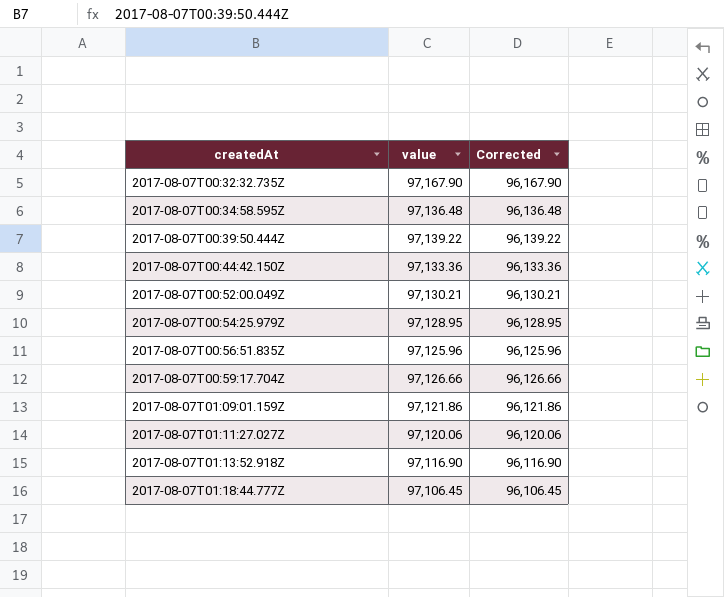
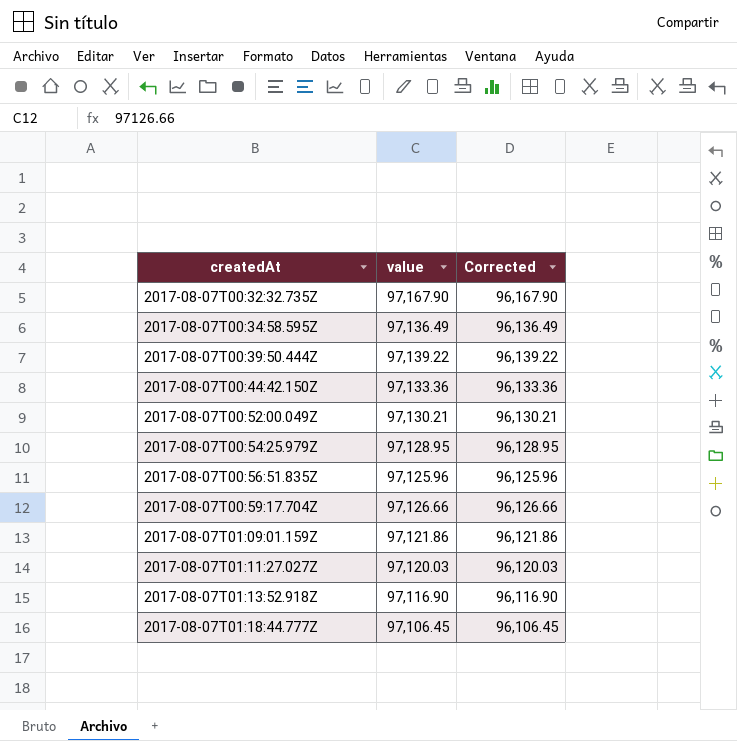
2017-08-07T00:34:58.595Z | value: 97,136.48 -> 97,136.49
2017-08-07T00:34:58.595Z | Corrected: 96,136.48 -> 96,136.49
2017-08-07T01:11:27.027Z | value: 97,120.06 -> 97,120.03
2017-08-07T01:11:27.027Z | Corrected: 96,120.06 -> 96,120.03

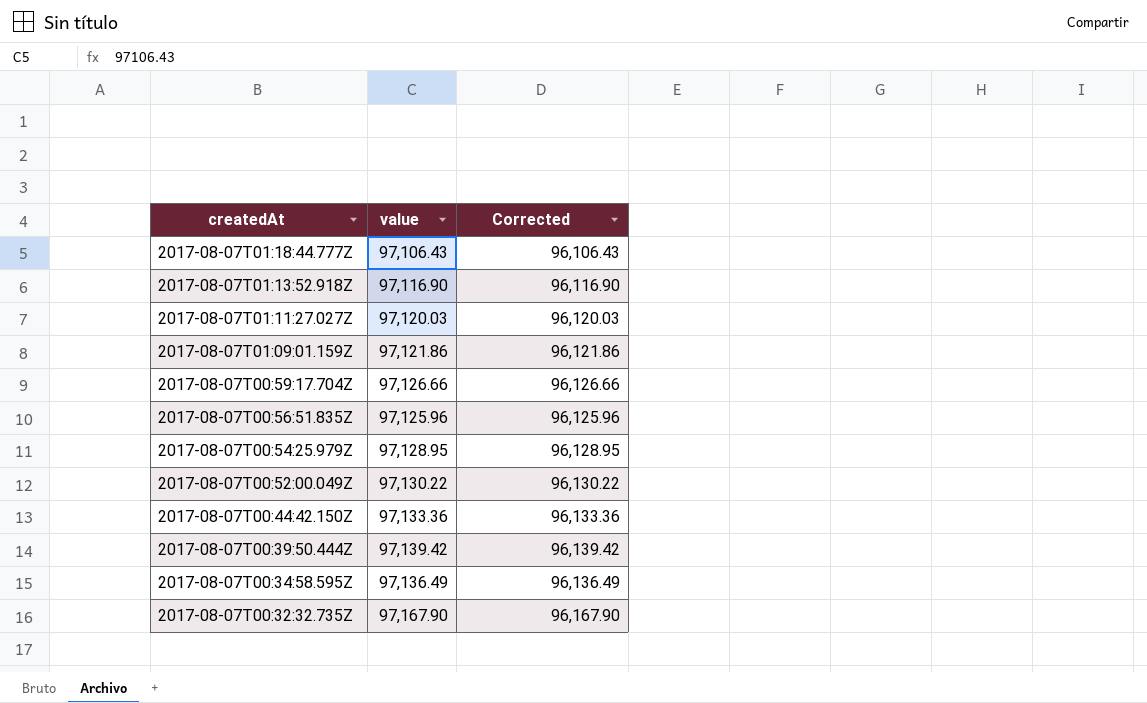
row order: createdAt ascending -> createdAt descending
2017-08-07T01:18:44.777Z | value: 97,106.45 -> 97,106.43
2017-08-07T01:18:44.777Z | Corrected: 96,106.45 -> 96,106.43
2017-08-07T00:52:00.049Z | value: 97,130.21 -> 97,130.22
2017-08-07T00:52:00.049Z | Corrected: 96,130.21 -> 96,130.22
2017-08-07T00:39:50.444Z | value: 97,139.22 -> 97,139.42
2017-08-07T00:39:50.444Z | Corrected: 96,139.22 -> 96,139.42

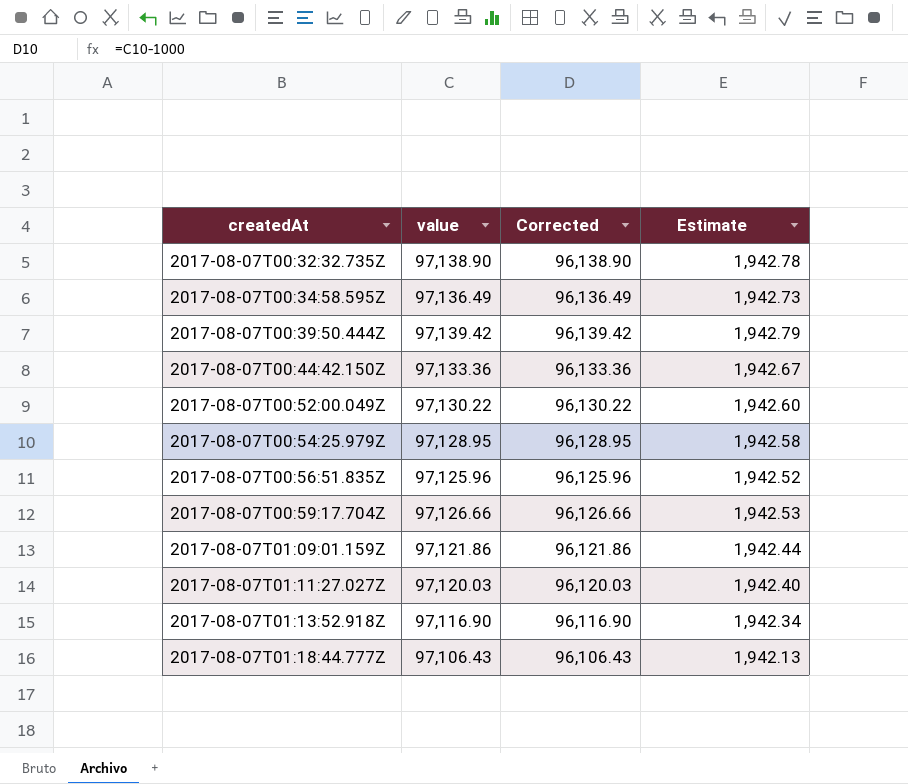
row order: createdAt descending -> createdAt ascending
column Estimate | formula: none -> [value] * 0.02
2017-08-07T00:32:32.735Z | value: 97,167.90 -> 97,138.90
2017-08-07T00:32:32.735Z | Corrected: 96,167.90 -> 96,138.90

